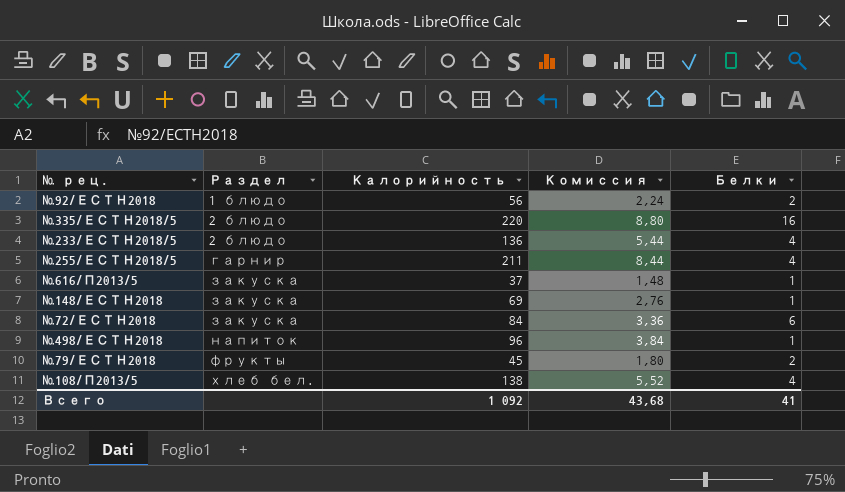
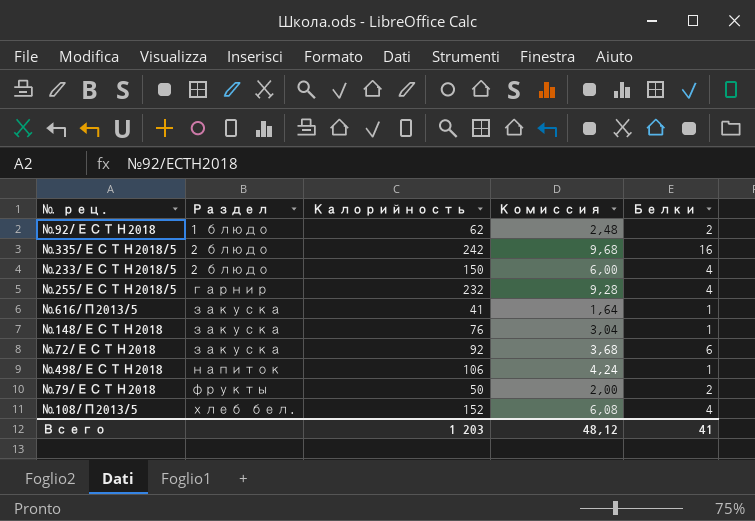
№92/ЕСТН2018 | Калорийность: 56 -> 62
№92/ЕСТН2018 | Комиссия: 2,24 -> 2,48
№335/ЕСТН2018/5 | Калорийность: 220 -> 242
№335/ЕСТН2018/5 | Комиссия: 8,80 -> 9,68
№233/ЕСТН2018/5 | Калорийность: 136 -> 150
№233/ЕСТН2018/5 | Комиссия: 5,44 -> 6,00
№255/ЕСТН2018/5 | Калорийность: 211 -> 232
№255/ЕСТН2018/5 | Комиссия: 8,44 -> 9,28
№616/П2013/5 | Калорийность: 37 -> 41
№616/П2013/5 | Комиссия: 1,48 -> 1,64
№148/ЕСТН2018 | Калорийность: 69 -> 76
№148/ЕСТН2018 | Комиссия: 2,76 -> 3,04
№72/ЕСТН2018 | Калорийность: 84 -> 92
№72/ЕСТН2018 | Комиссия: 3,36 -> 3,68
№498/ЕСТН2018 | Калорийность: 96 -> 106
№498/ЕСТН2018 | Комиссия: 3,84 -> 4,24
№79/ЕСТН2018 | Калорийность: 45 -> 50
№79/ЕСТН2018 | Комиссия: 1,80 -> 2,00
№108/П2013/5 | Калорийность: 138 -> 152
№108/П2013/5 | Комиссия: 5,52 -> 6,08
Всего | Калорийность: 1 092 -> 1 203
Всего | Комиссия: 43,68 -> 48,12

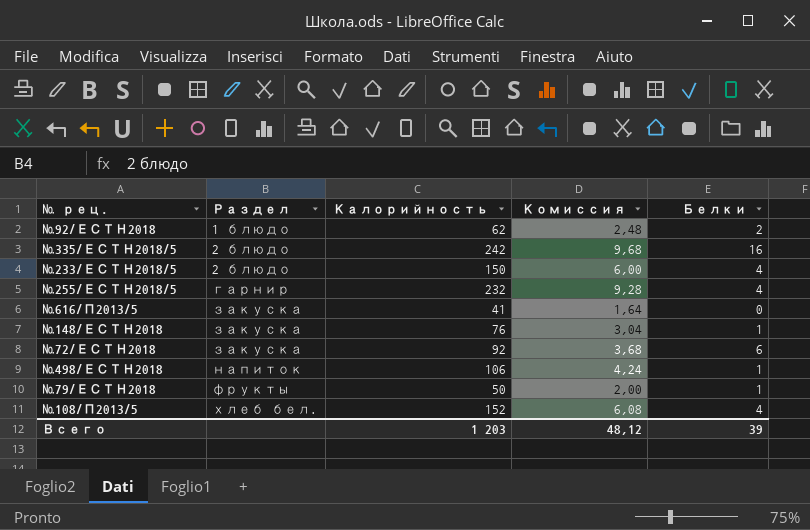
№616/П2013/5 | Белки: 1 -> 0
№79/ЕСТН2018 | Белки: 2 -> 1
Всего | Белки: 41 -> 39

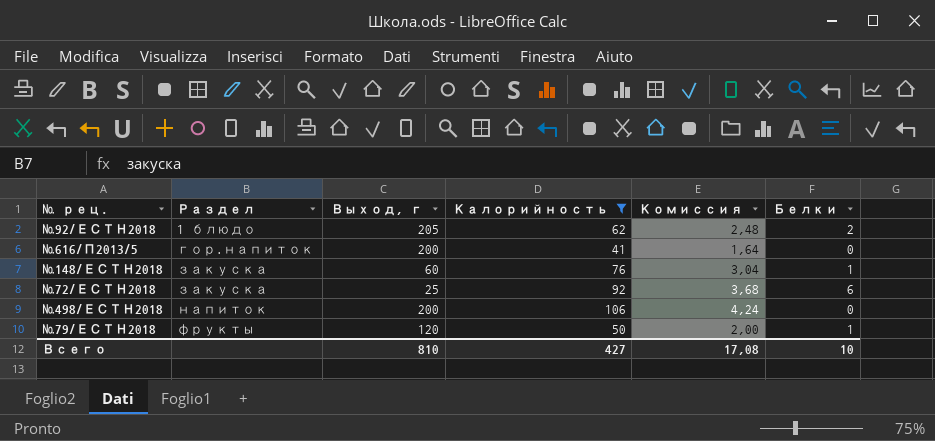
filter: none -> Калорийность <= 106
column Выход, г | position: none -> 3
№616/П2013/5 | Раздел: закуска -> гор.напиток
№498/ЕСТН2018 | Белки: 1 -> 0
Всего | Калорийность: 1 203 -> 427
Всего | Комиссия: 48,12 -> 17,08
Всего | Белки: 39 -> 10

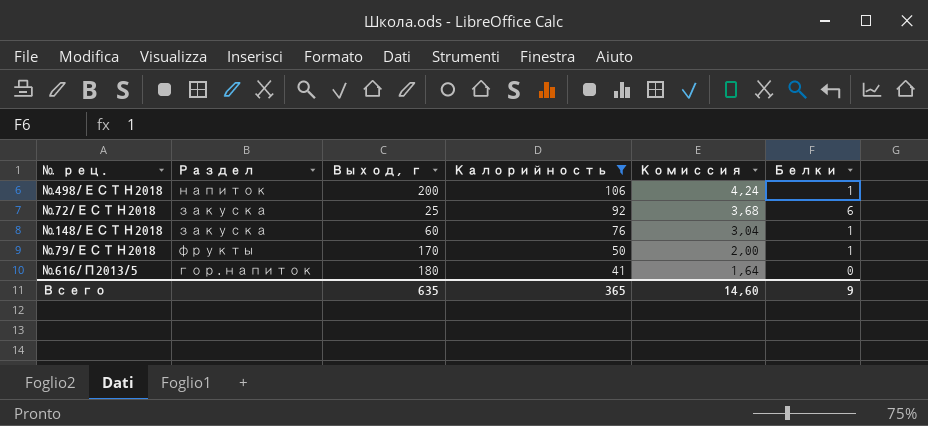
row order: Раздел ascending -> Калорийность descending
row №92/ЕСТН2018: 1 блюдо | 205 | 62 | 2,48 | 2 -> none
№498/ЕСТН2018 | Белки: 0 -> 1
№79/ЕСТН2018 | Выход, г: 120 -> 170
№616/П2013/5 | Выход, г: 200 -> 180
Всего | Выход, г: 810 -> 635
Всего | Калорийность: 427 -> 365
Всего | Комиссия: 17,08 -> 14,60
Всего | Белки: 10 -> 9

